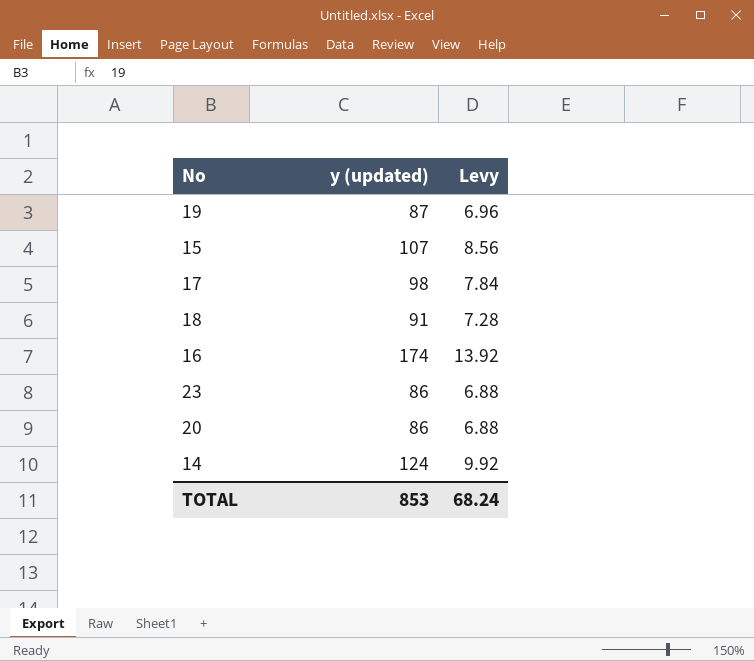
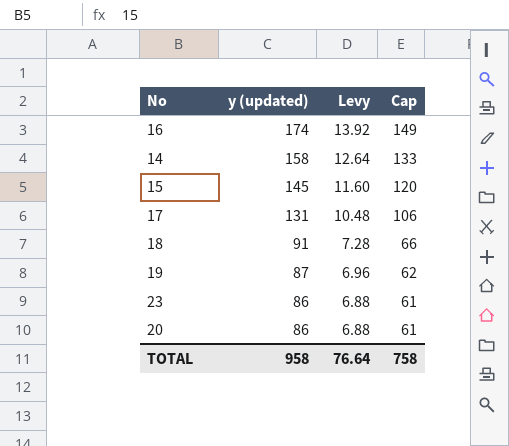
row order: none -> y (updated) descending
column Cap | formula: none -> [y (updated)] - 25
14 | y (updated): 124 -> 158
14 | Levy: 9.92 -> 12.64
15 | y (updated): 107 -> 145
15 | Levy: 8.56 -> 11.60
17 | y (updated): 98 -> 131
17 | Levy: 7.84 -> 10.48
TOTAL | y (updated): 853 -> 958
TOTAL | Levy: 68.24 -> 76.64

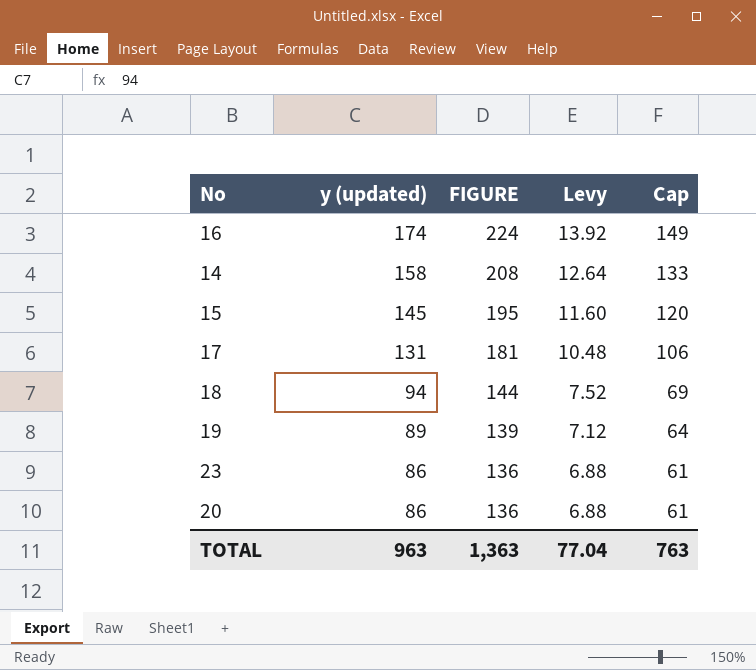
column FIGURE | formula: none -> [y (updated)] + 50
18 | y (updated): 91 -> 94
18 | Levy: 7.28 -> 7.52
18 | Cap: 66 -> 69
19 | y (updated): 87 -> 89
19 | Levy: 6.96 -> 7.12
19 | Cap: 62 -> 64
TOTAL | y (updated): 958 -> 963
TOTAL | Levy: 76.64 -> 77.04
TOTAL | Cap: 758 -> 763

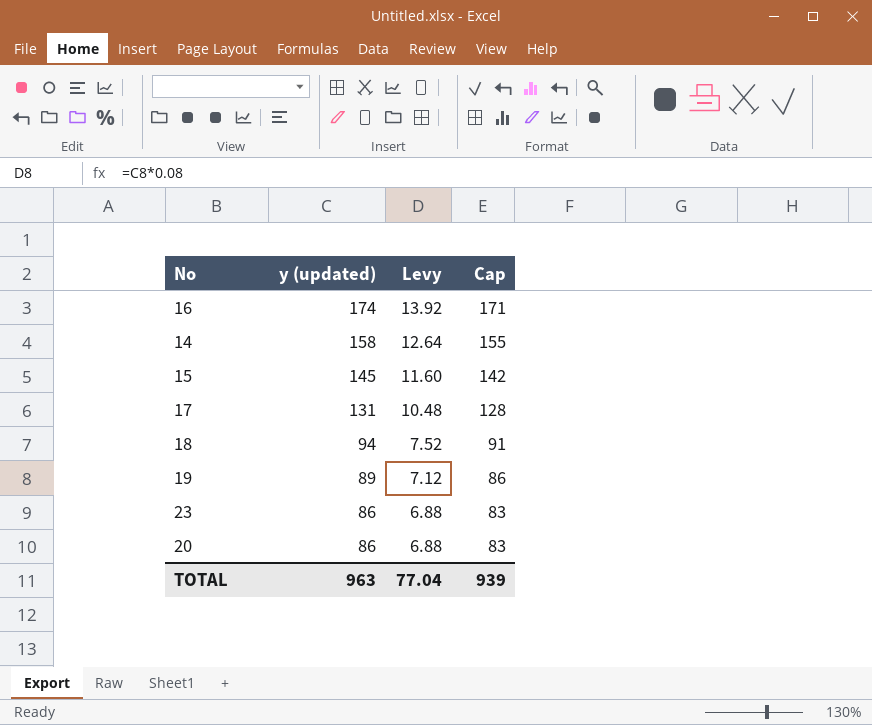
column FIGURE | formula: [y (updated)] + 50 -> none
column Cap | formula: [y (updated)] - 25 -> [y (updated)] - 3
TOTAL | Cap: 763 -> 939

